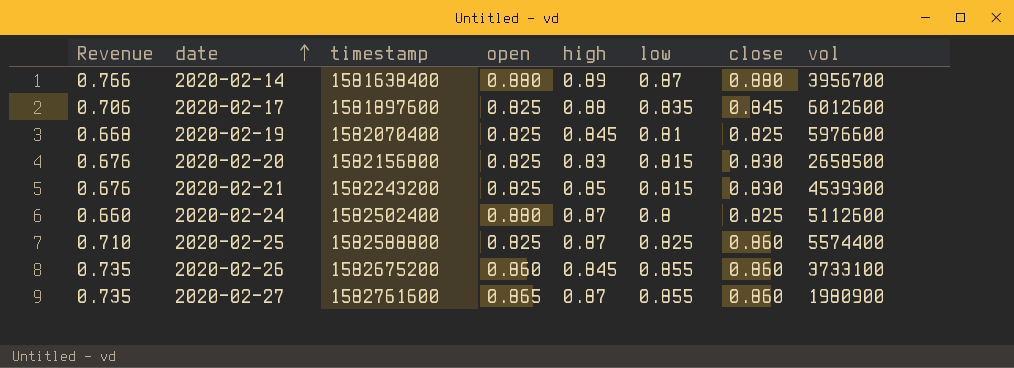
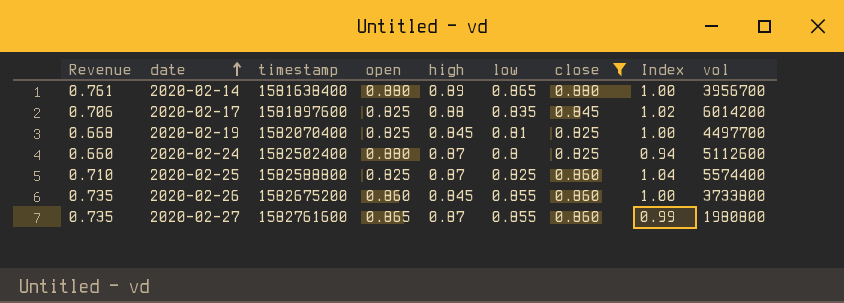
filter: none -> close != 0.830
column Index | formula: none -> [close] / [open]
2020-02-14 | Revenue: 0.766 -> 0.761
2020-02-14 | low: 0.87 -> 0.865
2020-02-17 | vol: 6012600 -> 6014200
2020-02-19 | vol: 5976600 -> 4497700
2020-02-26 | vol: 3733100 -> 3733800
2020-02-27 | vol: 1980900 -> 1980800

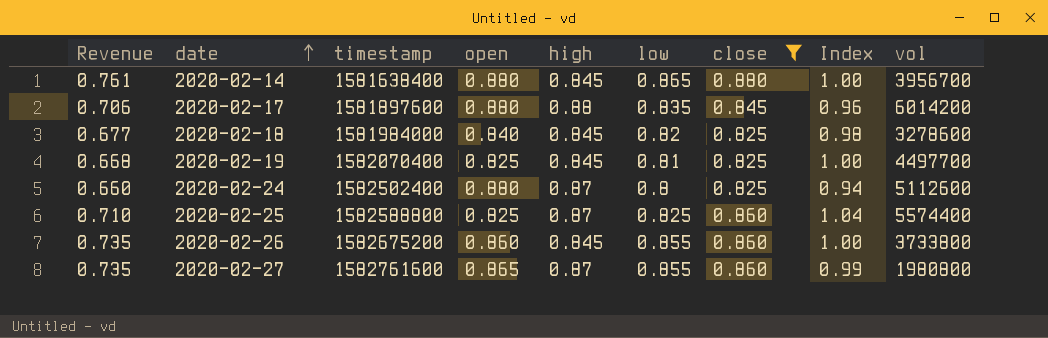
2020-02-14 | high: 0.89 -> 0.845
2020-02-17 | open: 0.825 -> 0.880
2020-02-17 | Index: 1.02 -> 0.96
row 2020-02-18: none -> 0.677 | 1581984000 | 0.840 | 0.845 | 0.82 | 0.825 | 0.98 | 3278600

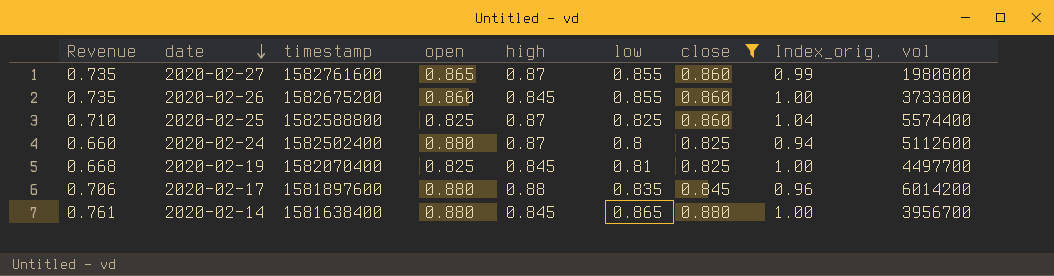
row order: date ascending -> date descending
column name: Index -> Index_orig.
row 2020-02-18: 0.677 | 1581984000 | 0.840 | 0.845 | 0.82 | 0.825 | 0.98 | 3278600 -> none

